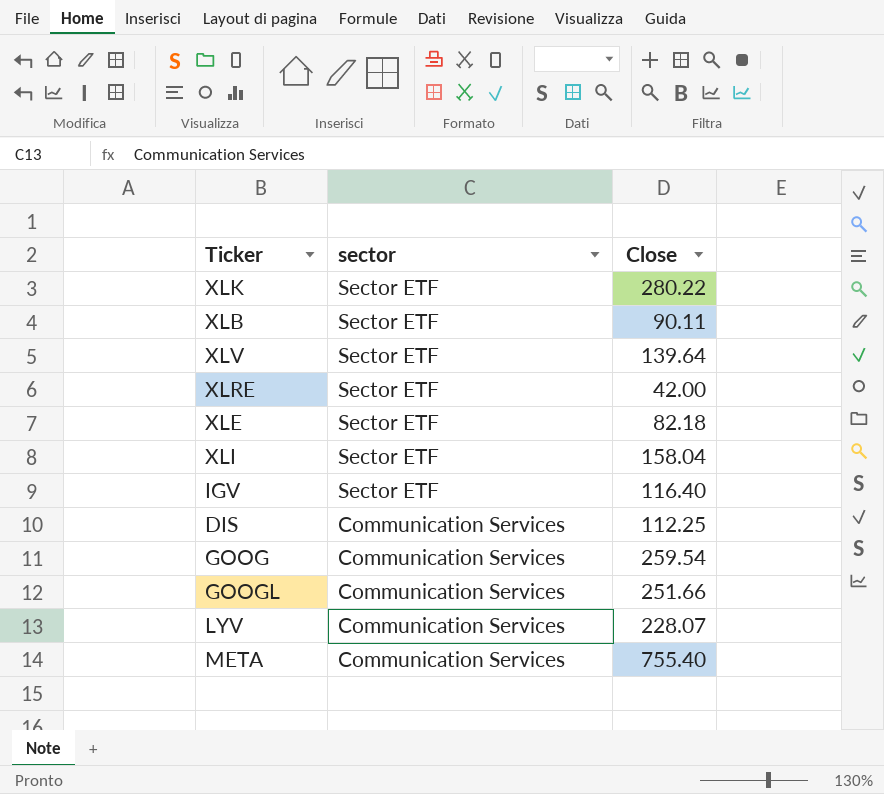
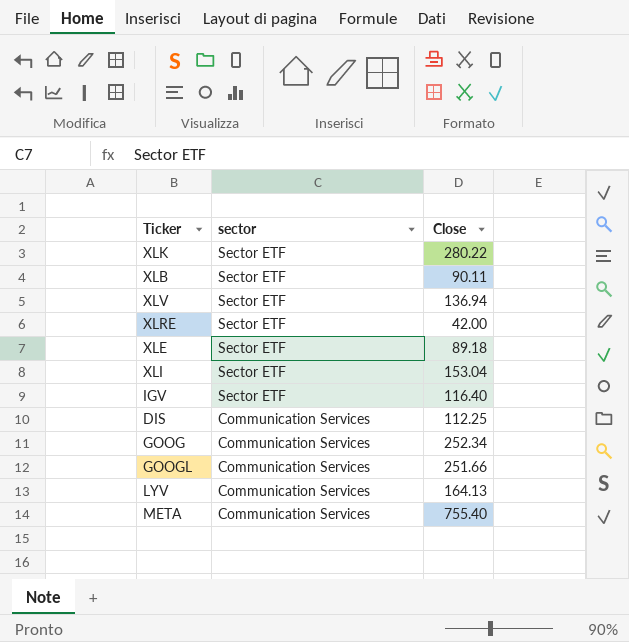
XLV | Close: 139.64 -> 136.94
XLE | Close: 82.18 -> 89.18
XLI | Close: 158.04 -> 153.04
GOOG | Close: 259.54 -> 252.34
LYV | Close: 228.07 -> 164.13

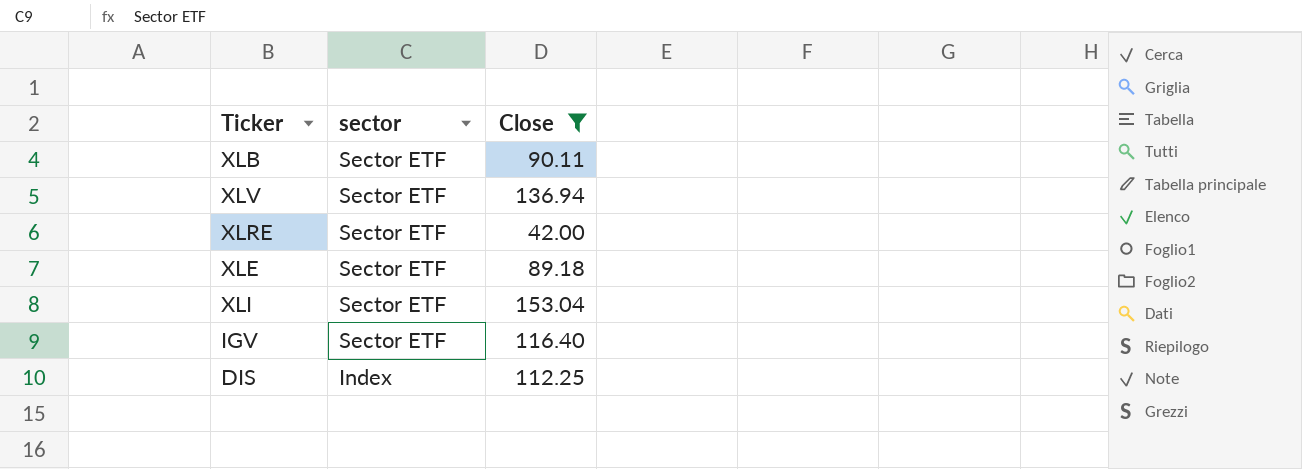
filter: none -> Close <= 153.04
DIS | sector: Communication Services -> Index

